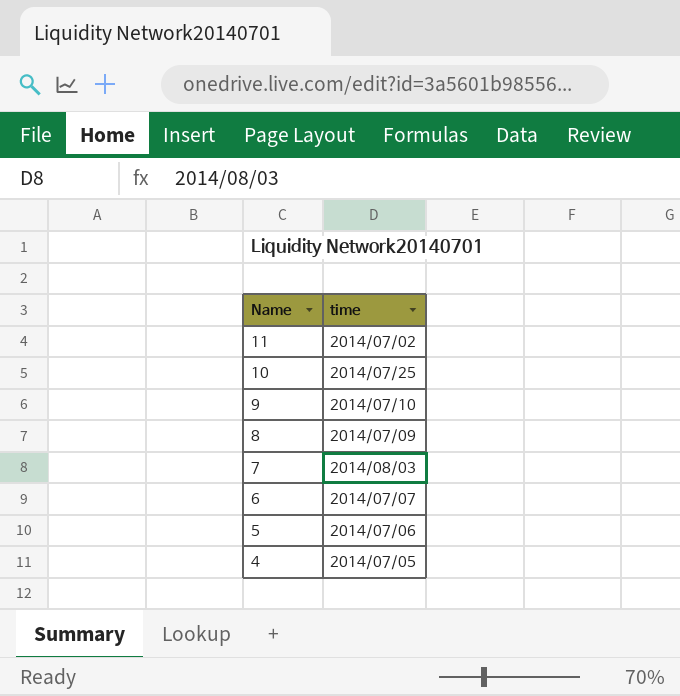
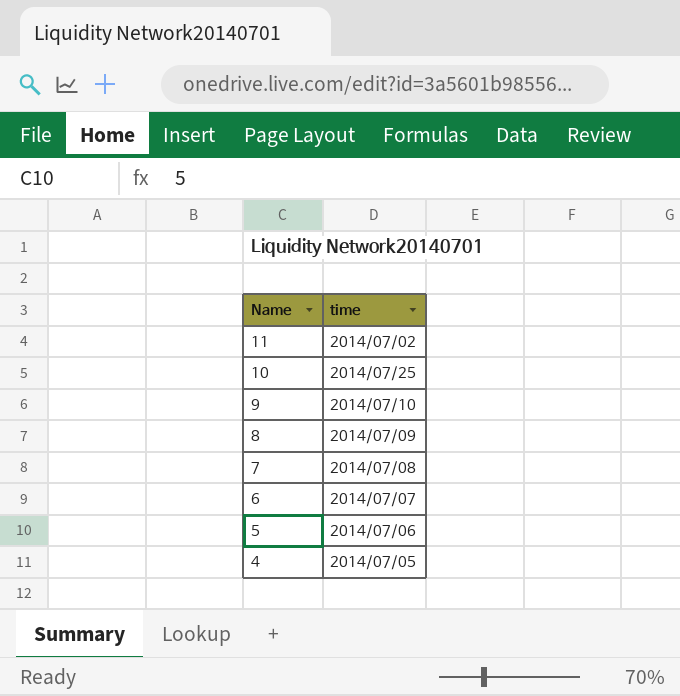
7 | time: 2014/08/03 -> 2014/07/08

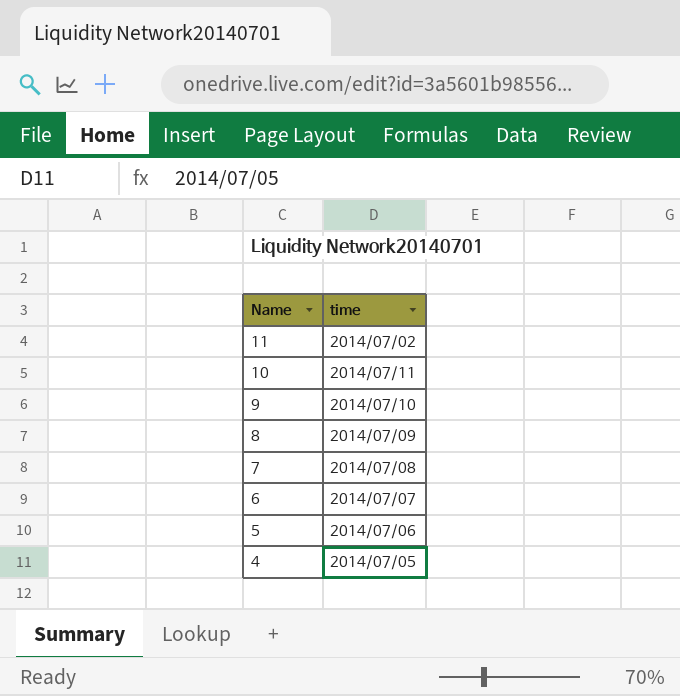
10 | time: 2014/07/25 -> 2014/07/11

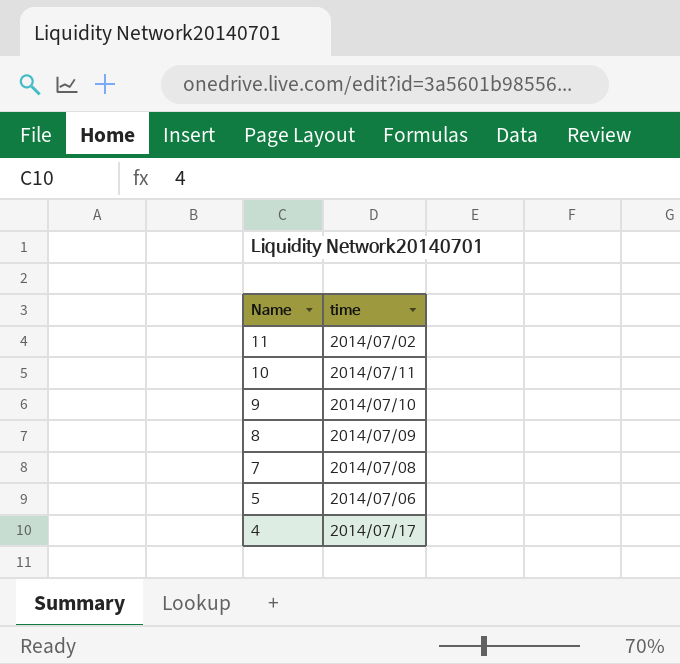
row 6: 2014/07/07 -> none
4 | time: 2014/07/05 -> 2014/07/17

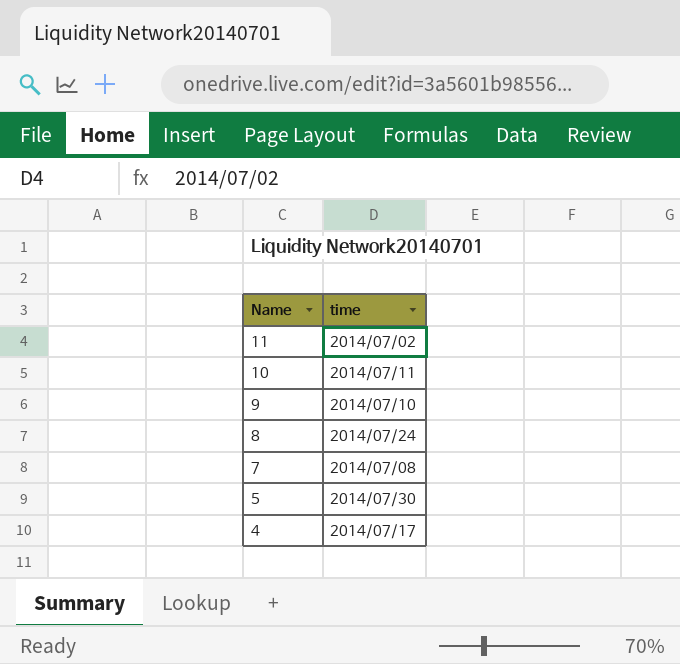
8 | time: 2014/07/09 -> 2014/07/24
5 | time: 2014/07/06 -> 2014/07/30

